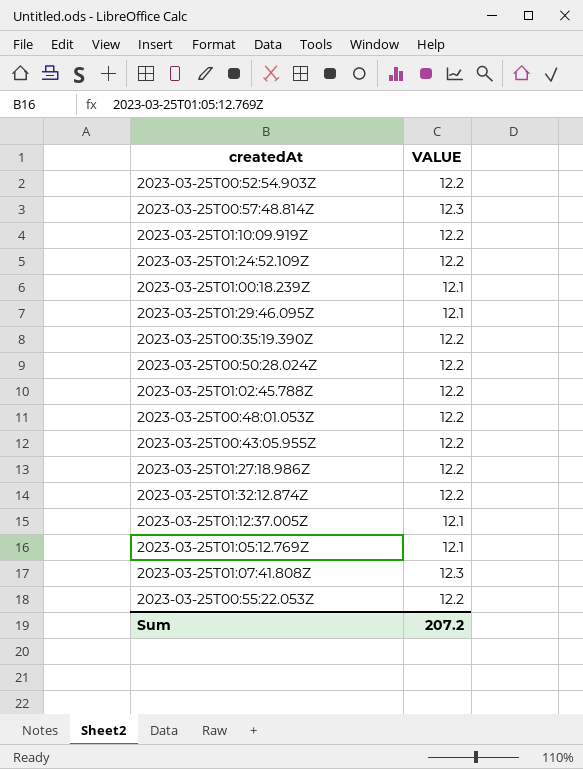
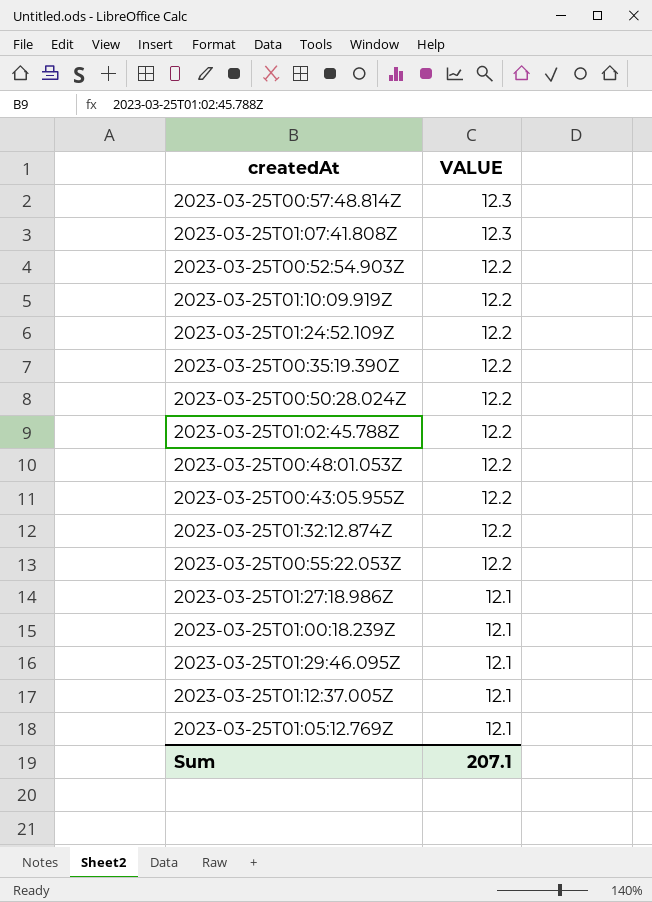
row order: none -> VALUE descending
2023-03-25T01:27:18.986Z | VALUE: 12.2 -> 12.1
Sum | VALUE: 207.2 -> 207.1

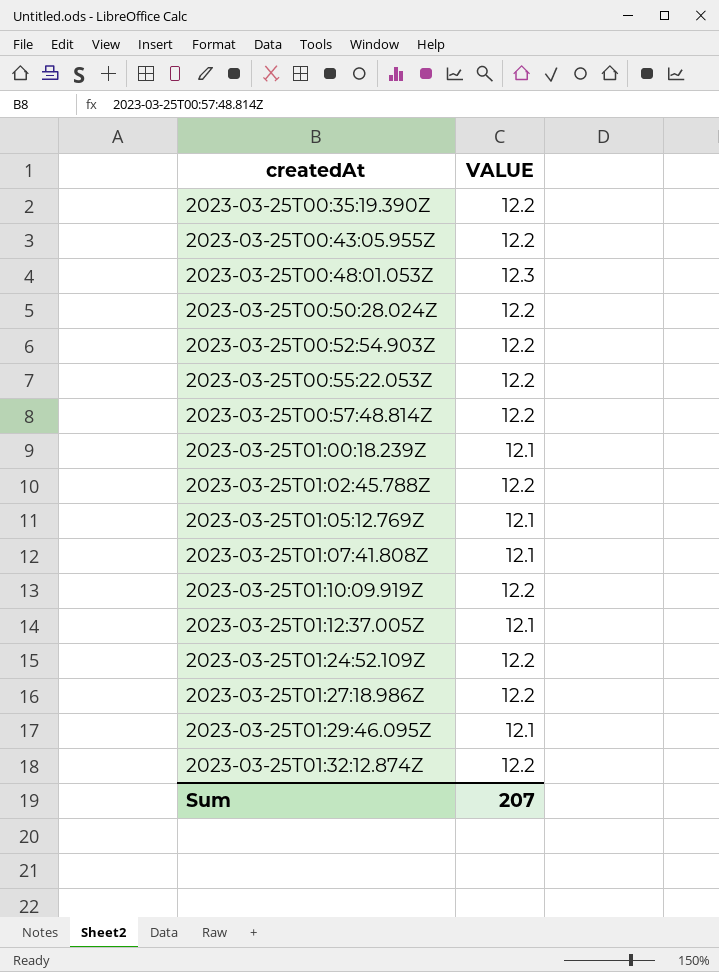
row order: VALUE descending -> createdAt ascending
2023-03-25T00:48:01.053Z | VALUE: 12.2 -> 12.3
2023-03-25T00:57:48.814Z | VALUE: 12.3 -> 12.2
2023-03-25T01:07:41.808Z | VALUE: 12.3 -> 12.1
2023-03-25T01:27:18.986Z | VALUE: 12.1 -> 12.2
Sum | VALUE: 207.1 -> 207

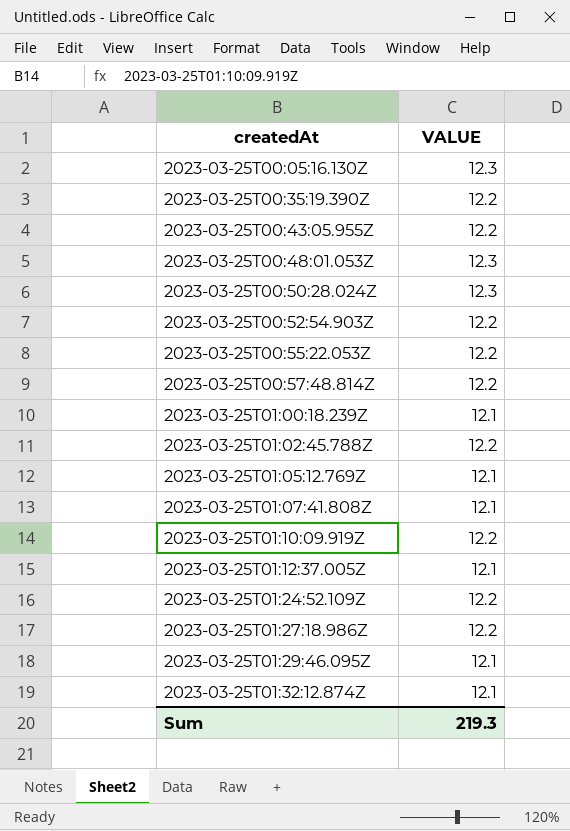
row 2023-03-25T00:05:16.130Z: none -> 12.3
2023-03-25T00:50:28.024Z | VALUE: 12.2 -> 12.3
2023-03-25T01:32:12.874Z | VALUE: 12.2 -> 12.1
Sum | VALUE: 207 -> 219.3

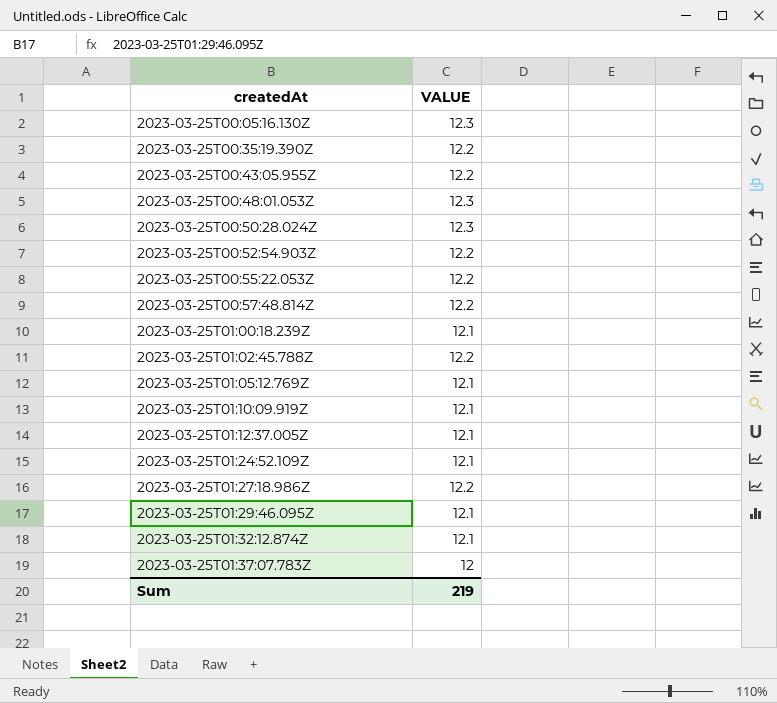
row 2023-03-25T01:07:41.808Z: 12.1 -> none
2023-03-25T01:10:09.919Z | VALUE: 12.2 -> 12.1
2023-03-25T01:24:52.109Z | VALUE: 12.2 -> 12.1
row 2023-03-25T01:37:07.783Z: none -> 12
Sum | VALUE: 219.3 -> 219

